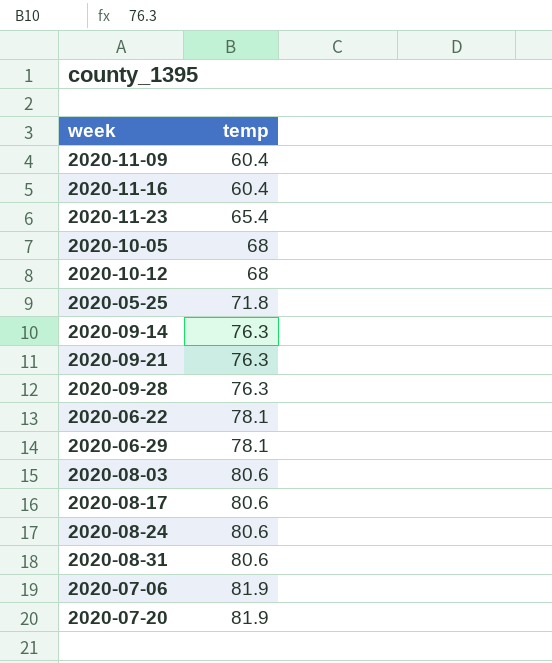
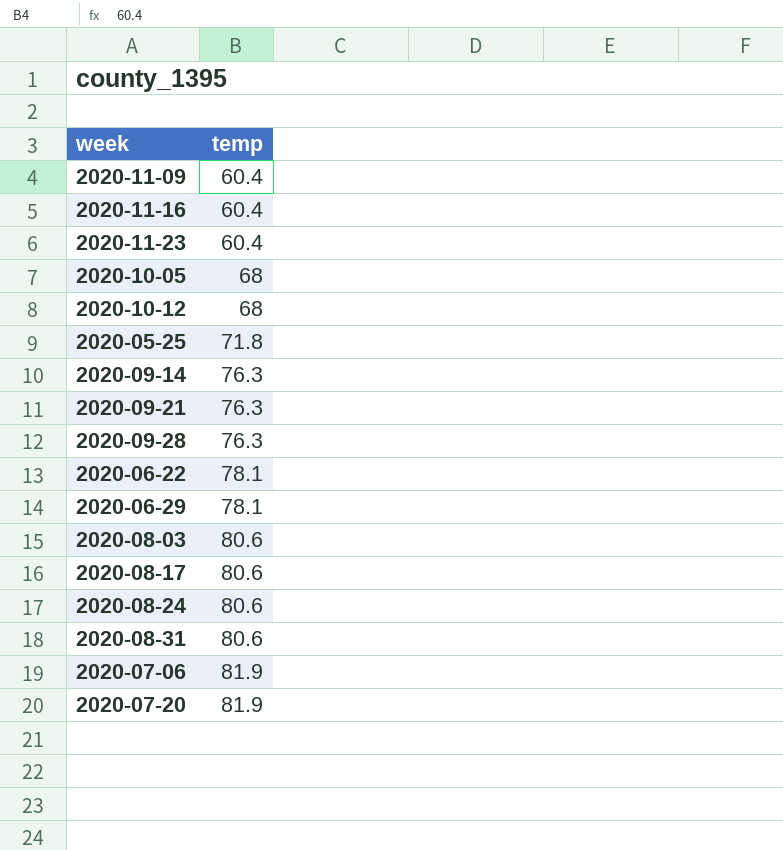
2020-11-23 | temp: 65.4 -> 60.4

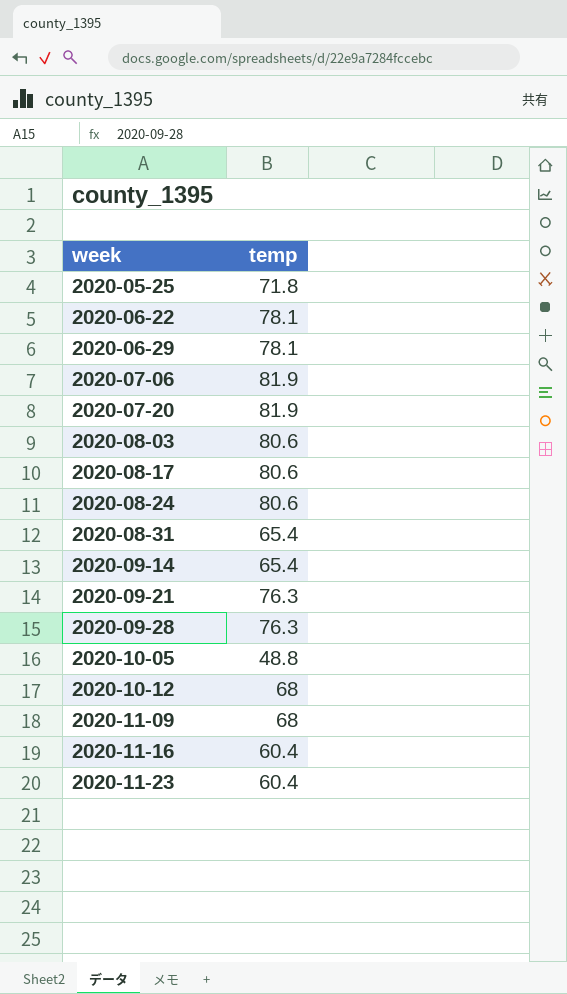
row order: temp ascending -> week ascending
2020-08-31 | temp: 80.6 -> 65.4
2020-09-14 | temp: 76.3 -> 65.4
2020-10-05 | temp: 68 -> 48.8
2020-11-09 | temp: 60.4 -> 68

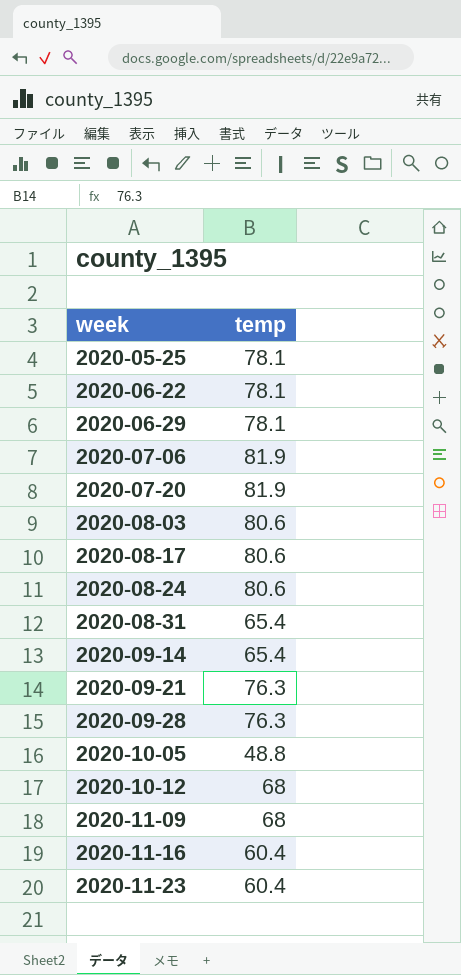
2020-05-25 | temp: 71.8 -> 78.1

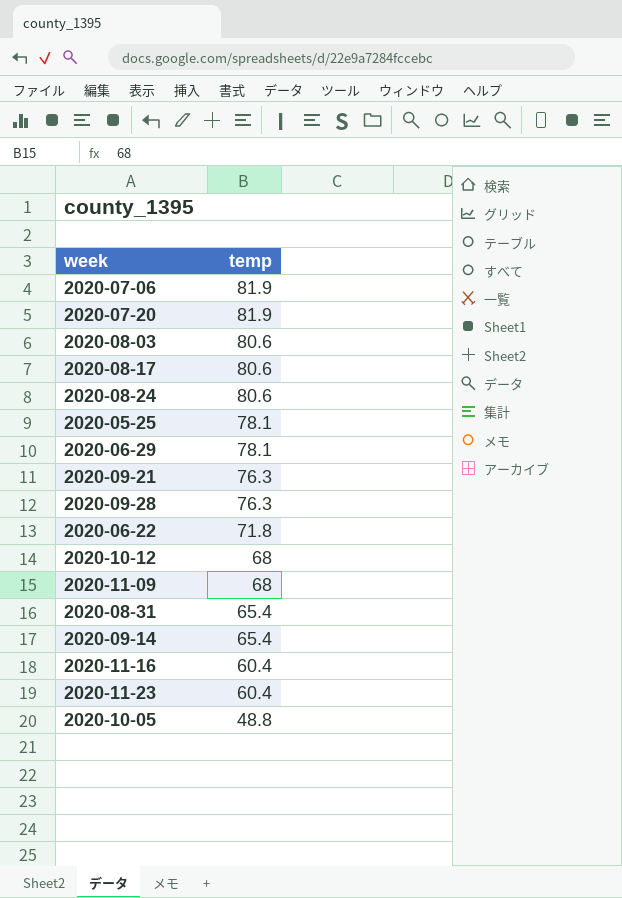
row order: week ascending -> temp descending
2020-06-22 | temp: 78.1 -> 71.8

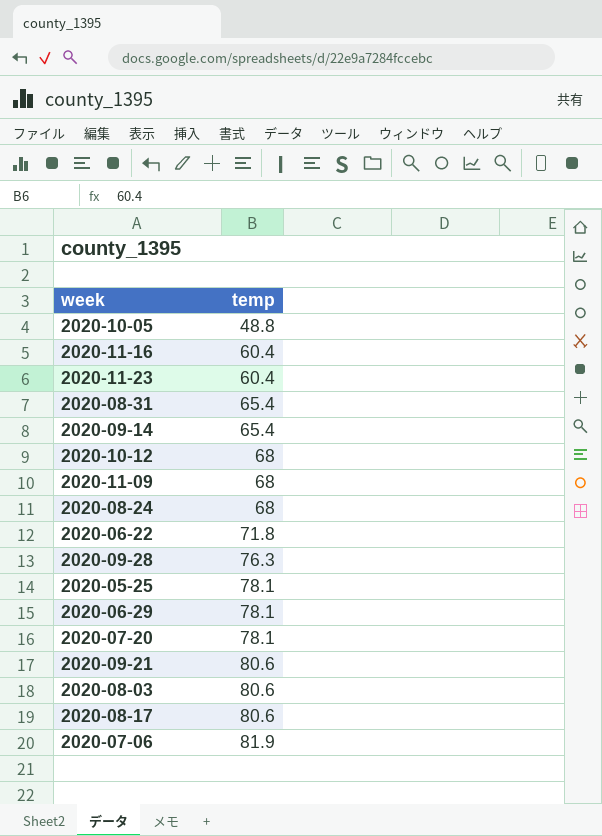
row order: temp descending -> temp ascending
2020-08-24 | temp: 80.6 -> 68
2020-07-20 | temp: 81.9 -> 78.1
2020-09-21 | temp: 76.3 -> 80.6

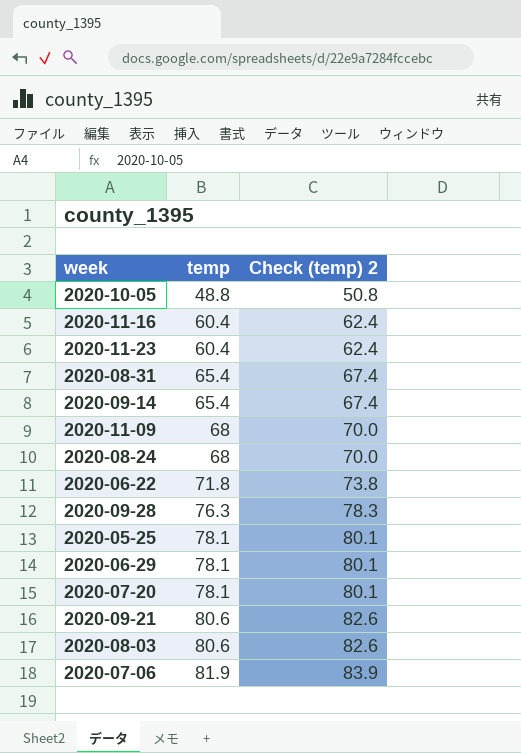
column Check (temp) 2 | formula: none -> [temp] + 2
row 2020-10-12: 68 -> none
row 2020-08-17: 80.6 -> none

